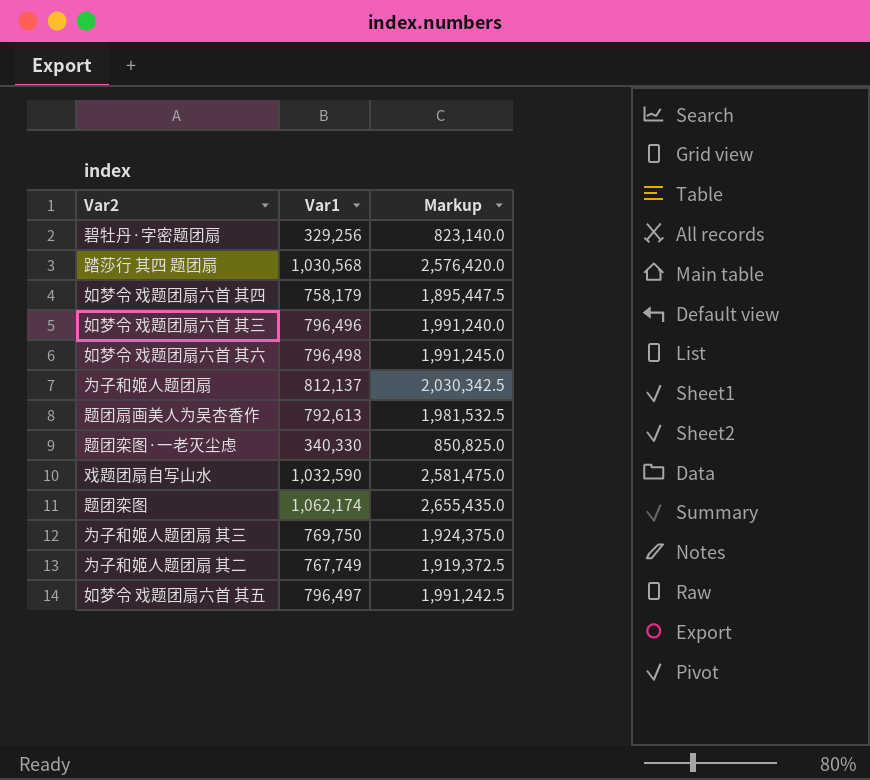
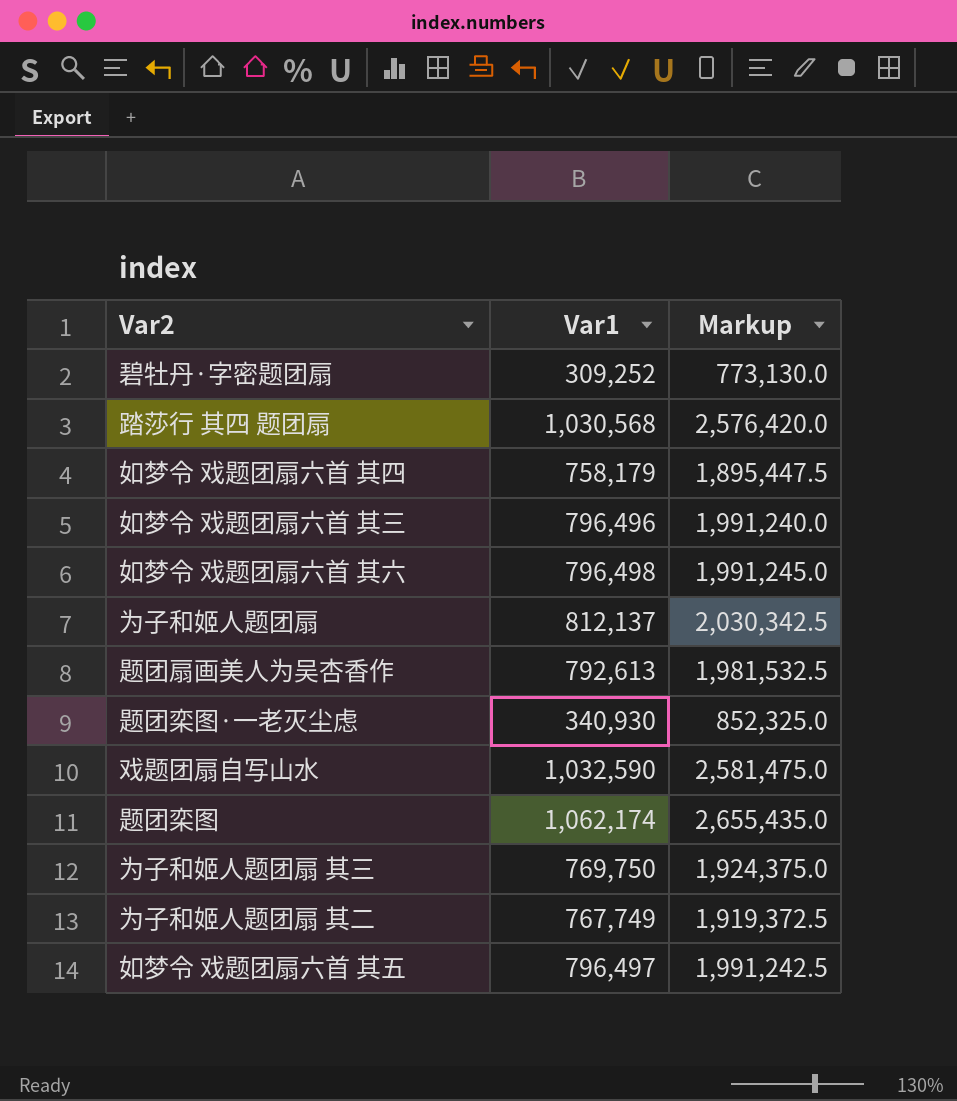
碧牡丹·字密题团扇 | Var1: 329,256 -> 309,252
碧牡丹·字密题团扇 | Markup: 823,140.0 -> 773,130.0
题团栾图·一老灭尘虑 | Var1: 340,330 -> 340,930
题团栾图·一老灭尘虑 | Markup: 850,825.0 -> 852,325.0

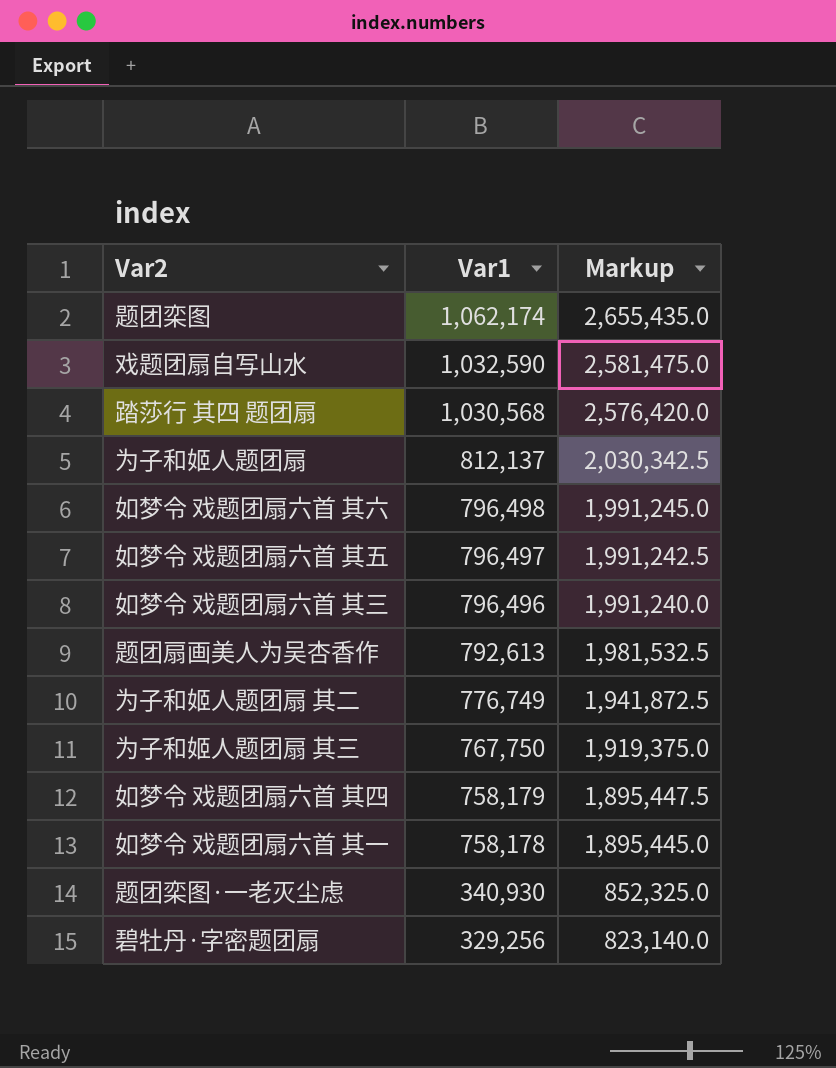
row order: none -> Var1 descending
为子和姬人题团扇 其二 | Var1: 767,749 -> 776,749
为子和姬人题团扇 其二 | Markup: 1,919,372.5 -> 1,941,872.5
为子和姬人题团扇 其三 | Var1: 769,750 -> 767,750
为子和姬人题团扇 其三 | Markup: 1,924,375.0 -> 1,919,375.0
row 如梦令 戏题团扇六首 其一: none -> 758,178 | 1,895,445.0
碧牡丹·字密题团扇 | Var1: 309,252 -> 329,256
碧牡丹·字密题团扇 | Markup: 773,130.0 -> 823,140.0

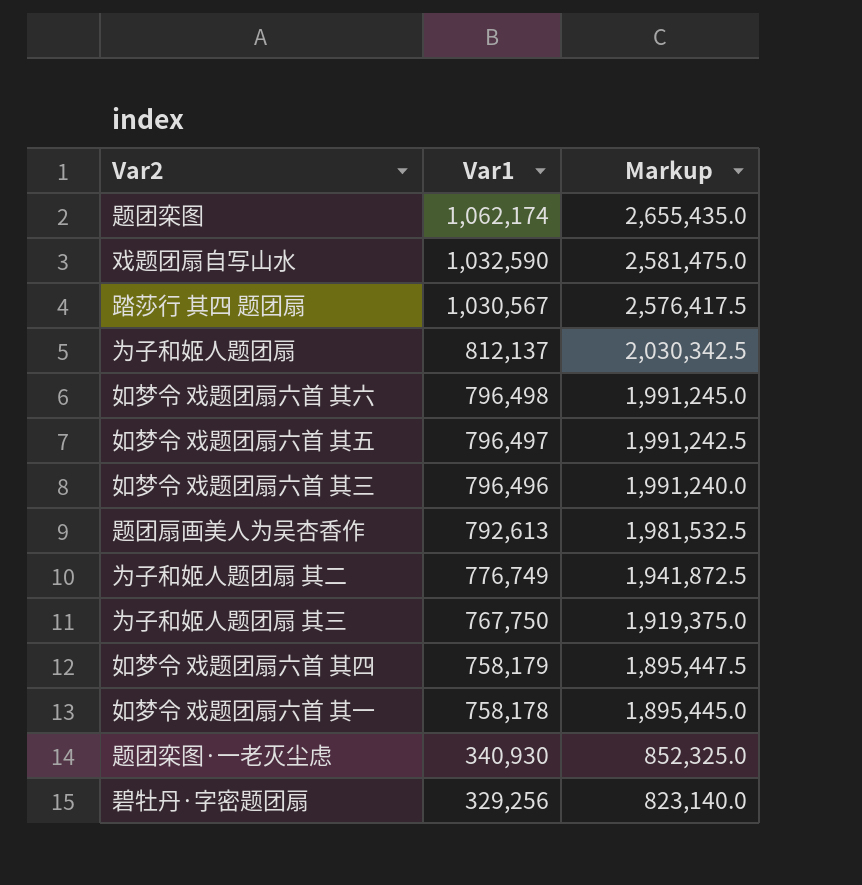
踏莎行 其四 题团扇 | Var1: 1,030,568 -> 1,030,567
踏莎行 其四 题团扇 | Markup: 2,576,420.0 -> 2,576,417.5

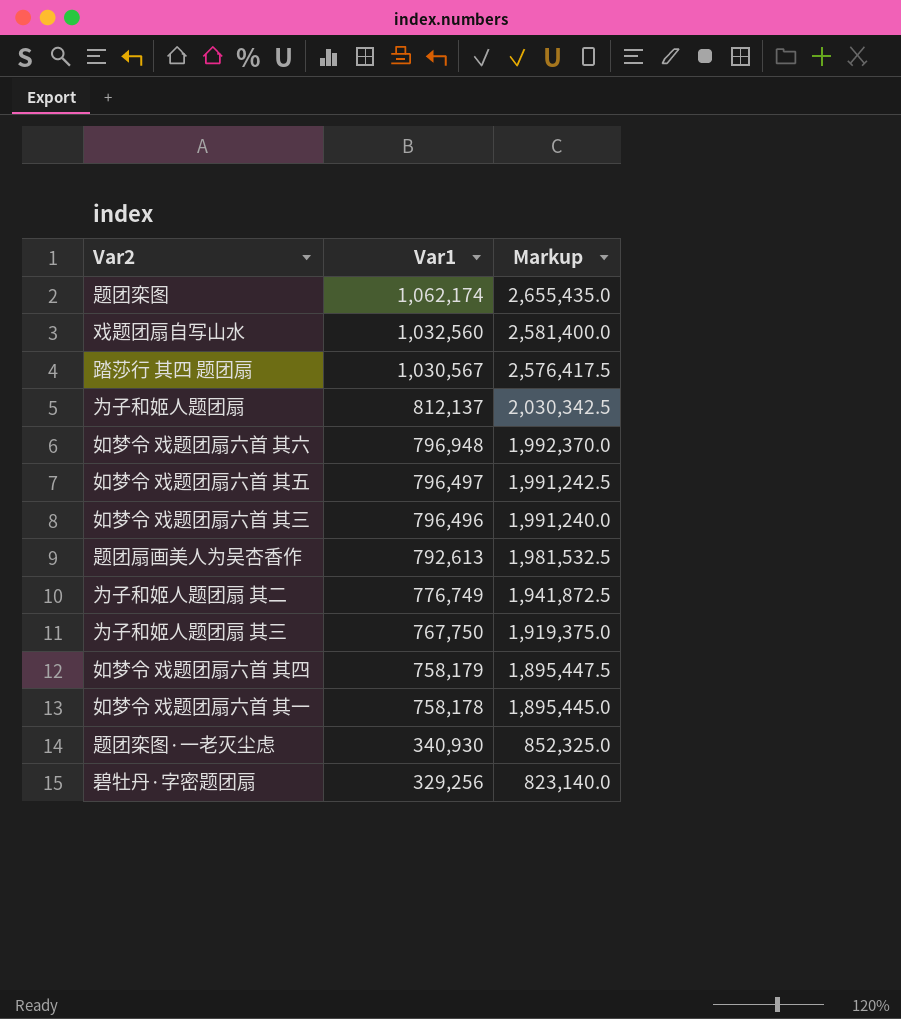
戏题团扇自写山水 | Var1: 1,032,590 -> 1,032,560
戏题团扇自写山水 | Markup: 2,581,475.0 -> 2,581,400.0
如梦令 戏题团扇六首 其六 | Var1: 796,498 -> 796,948
如梦令 戏题团扇六首 其六 | Markup: 1,991,245.0 -> 1,992,370.0

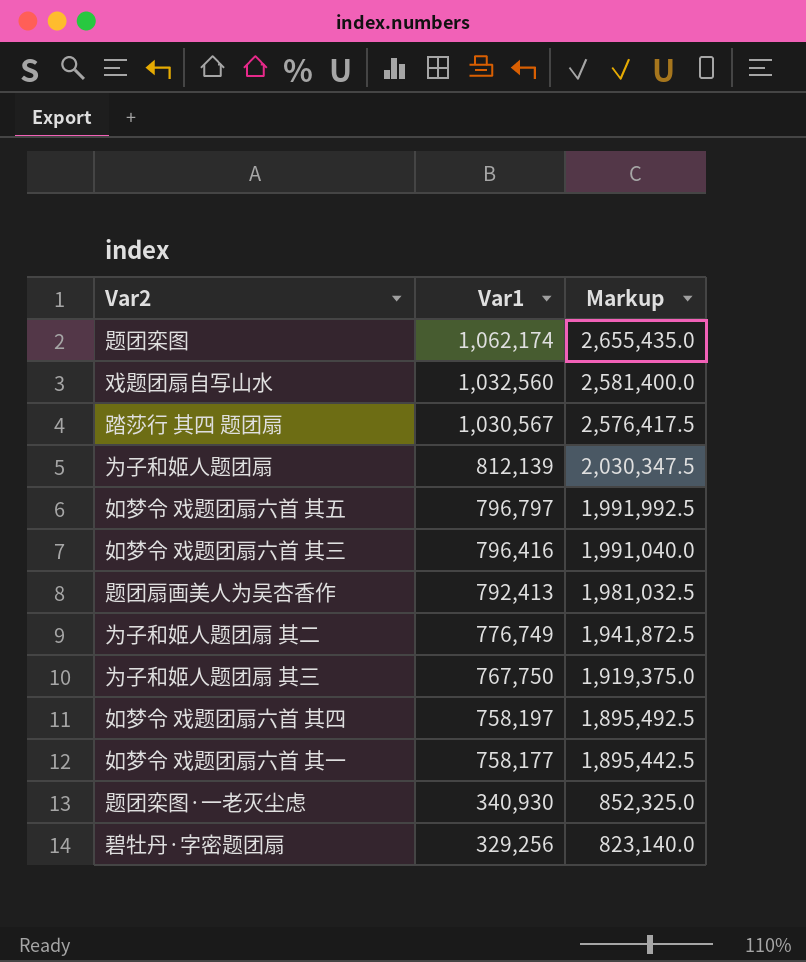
row 如梦令 戏题团扇六首 其六: 796,948 | 1,992,370.0 -> none
为子和姬人题团扇 | Var1: 812,137 -> 812,139
为子和姬人题团扇 | Markup: 2,030,342.5 -> 2,030,347.5
如梦令 戏题团扇六首 其五 | Var1: 796,497 -> 796,797
如梦令 戏题团扇六首 其五 | Markup: 1,991,242.5 -> 1,991,992.5
如梦令 戏题团扇六首 其三 | Var1: 796,496 -> 796,416
如梦令 戏题团扇六首 其三 | Markup: 1,991,240.0 -> 1,991,040.0
题团扇画美人为吴杏香作 | Var1: 792,613 -> 792,413
题团扇画美人为吴杏香作 | Markup: 1,981,532.5 -> 1,981,032.5
如梦令 戏题团扇六首 其四 | Var1: 758,179 -> 758,197
如梦令 戏题团扇六首 其四 | Markup: 1,895,447.5 -> 1,895,492.5
如梦令 戏题团扇六首 其一 | Var1: 758,178 -> 758,177
如梦令 戏题团扇六首 其一 | Markup: 1,895,445.0 -> 1,895,442.5

